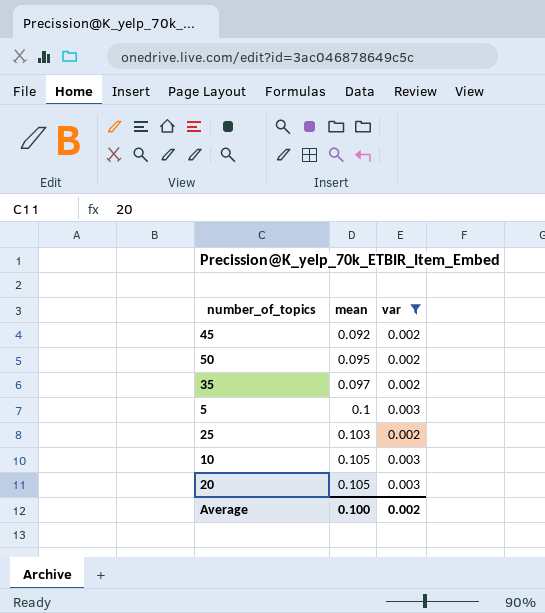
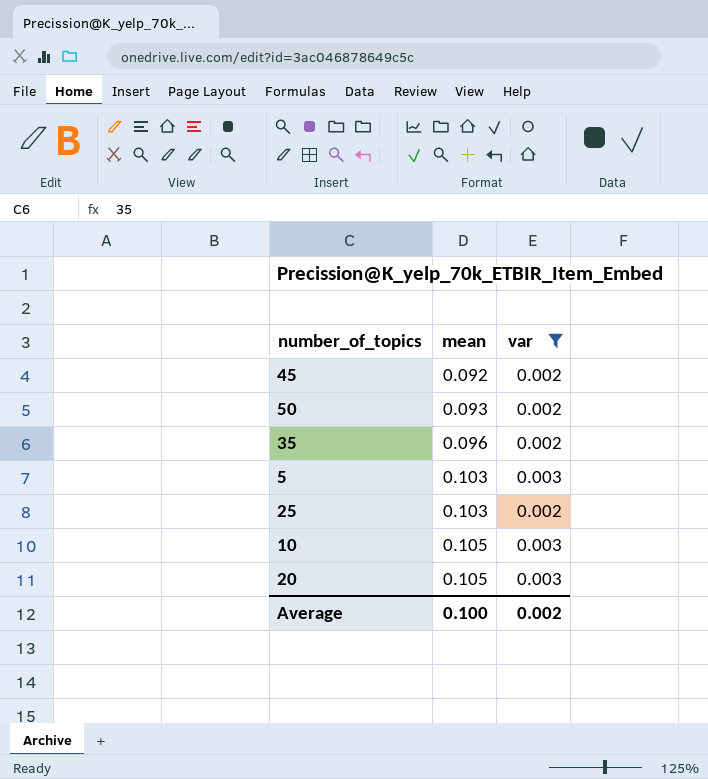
50 | mean: 0.095 -> 0.093
35 | mean: 0.097 -> 0.096
5 | mean: 0.1 -> 0.103

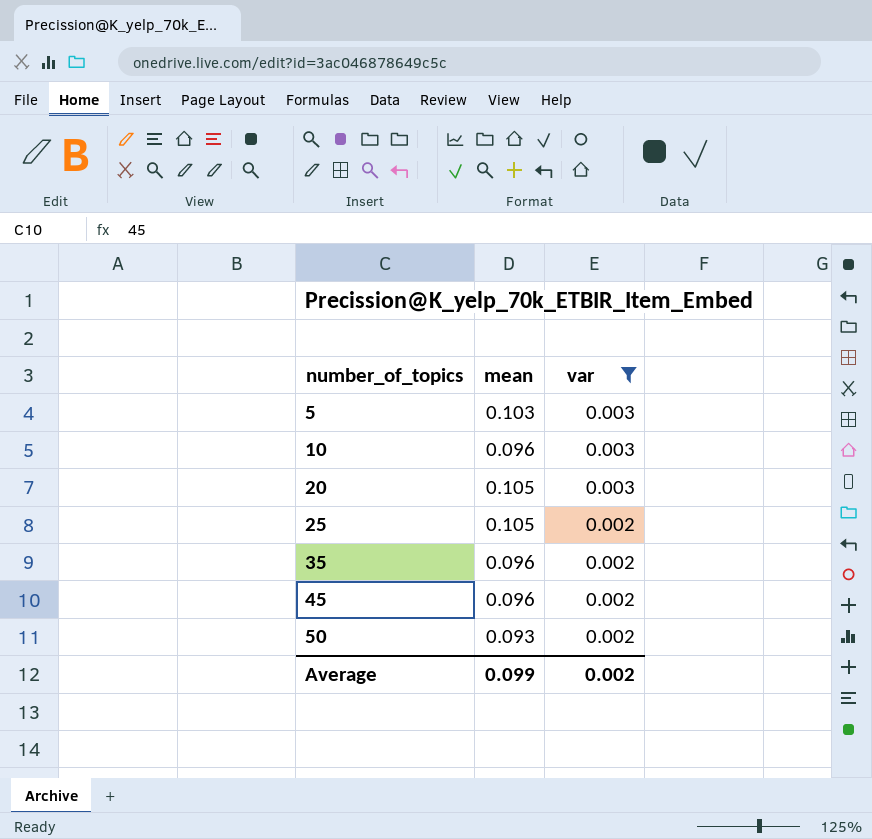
row order: mean ascending -> number_of_topics ascending
10 | mean: 0.105 -> 0.096
25 | mean: 0.103 -> 0.105
45 | mean: 0.092 -> 0.096
Average | mean: 0.100 -> 0.099

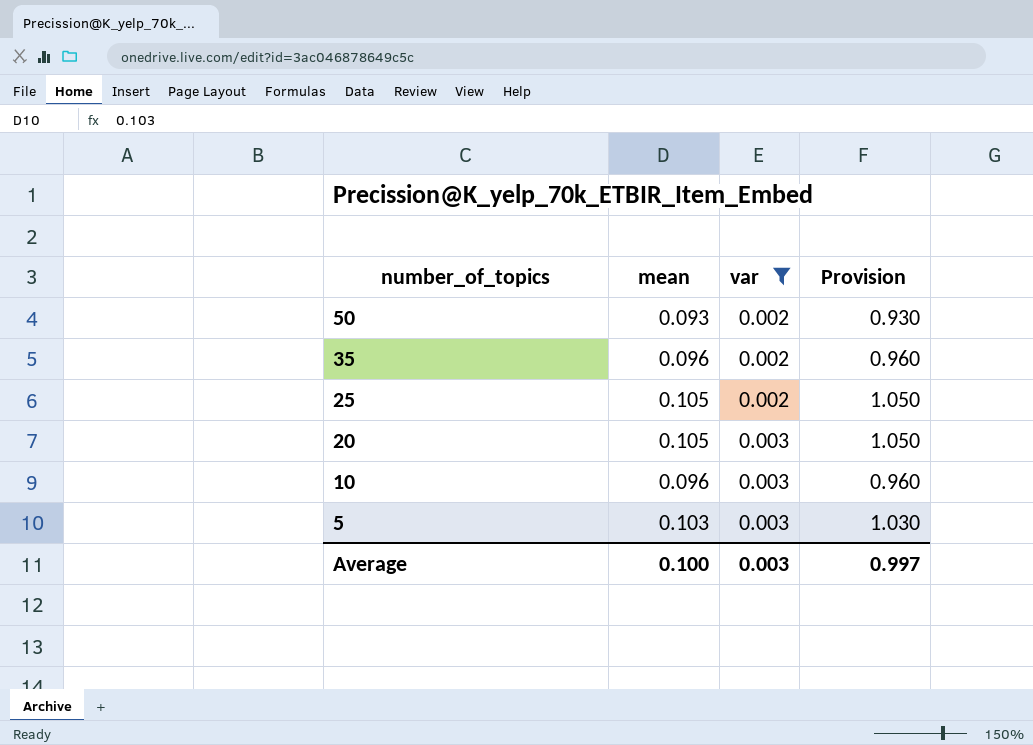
row order: number_of_topics ascending -> number_of_topics descending
column Provision | formula: none -> [mean] * 10
row 45: 0.096 | 0.002 -> none
Average | mean: 0.099 -> 0.100
Average | var: 0.002 -> 0.003

